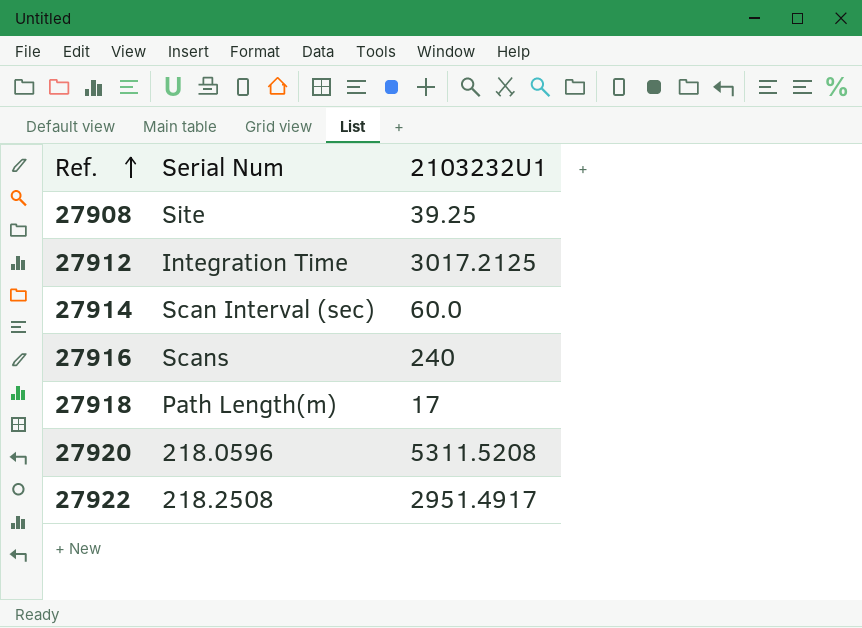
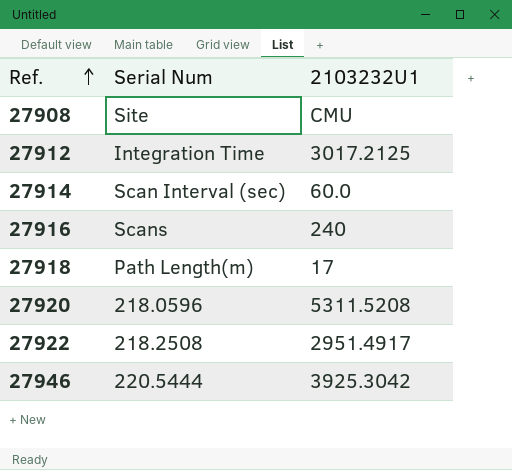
27908 | 2103232U1: 39.25 -> CMU
row 27946: none -> 220.5444 | 3925.3042

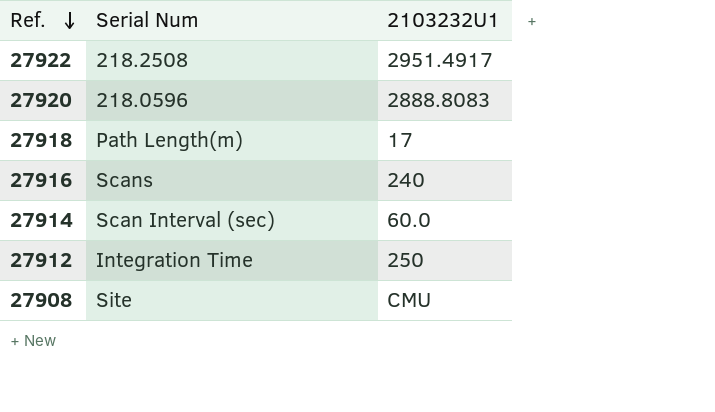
row order: Ref. ascending -> Ref. descending
row 27946: 220.5444 | 3925.3042 -> none
27920 | 2103232U1: 5311.5208 -> 2888.8083
27912 | 2103232U1: 3017.2125 -> 250

